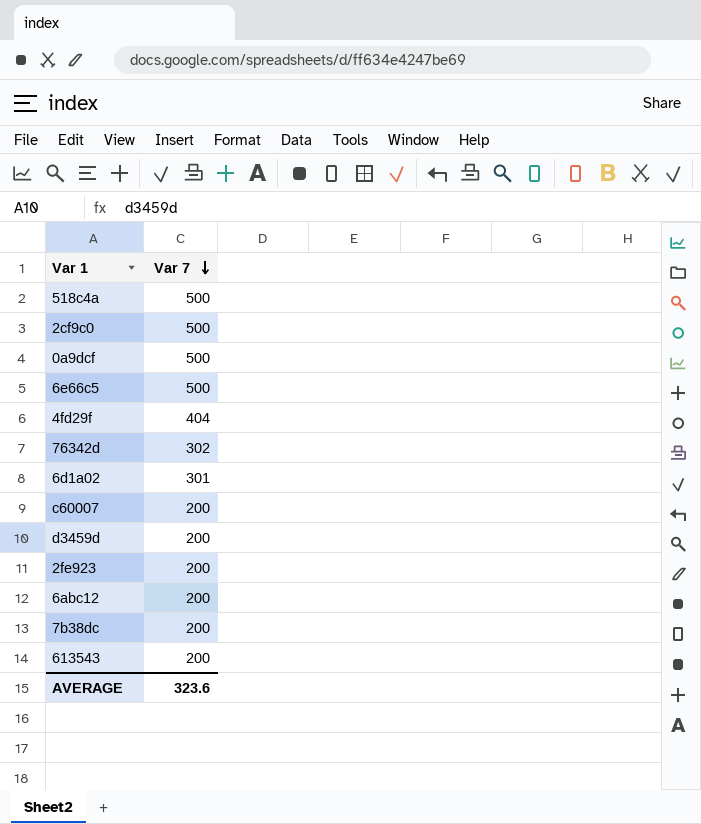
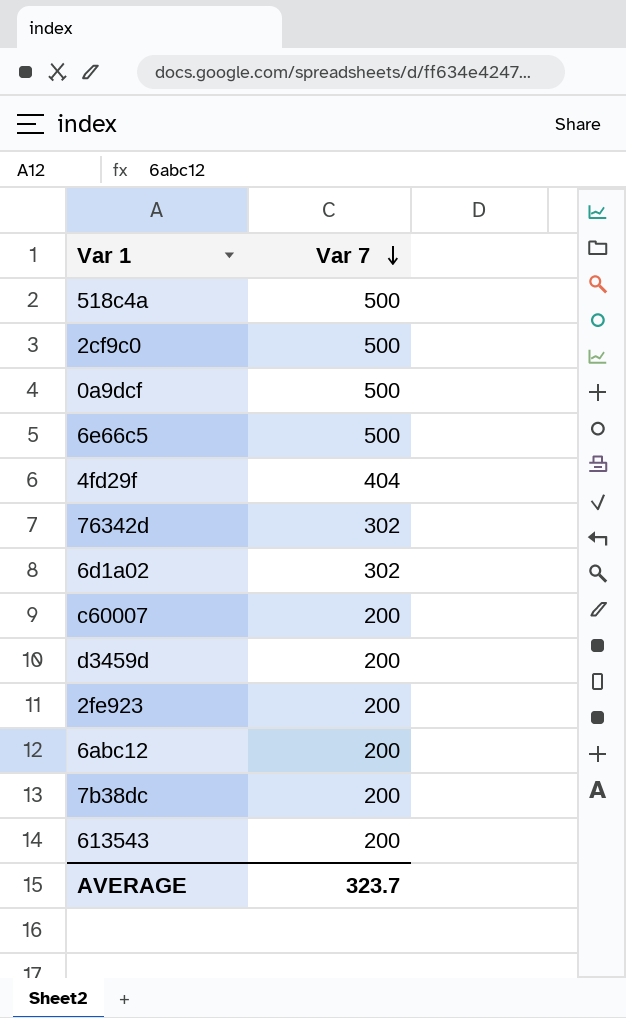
6d1a02 | Var 7: 301 -> 302
AVERAGE | Var 7: 323.6 -> 323.7

